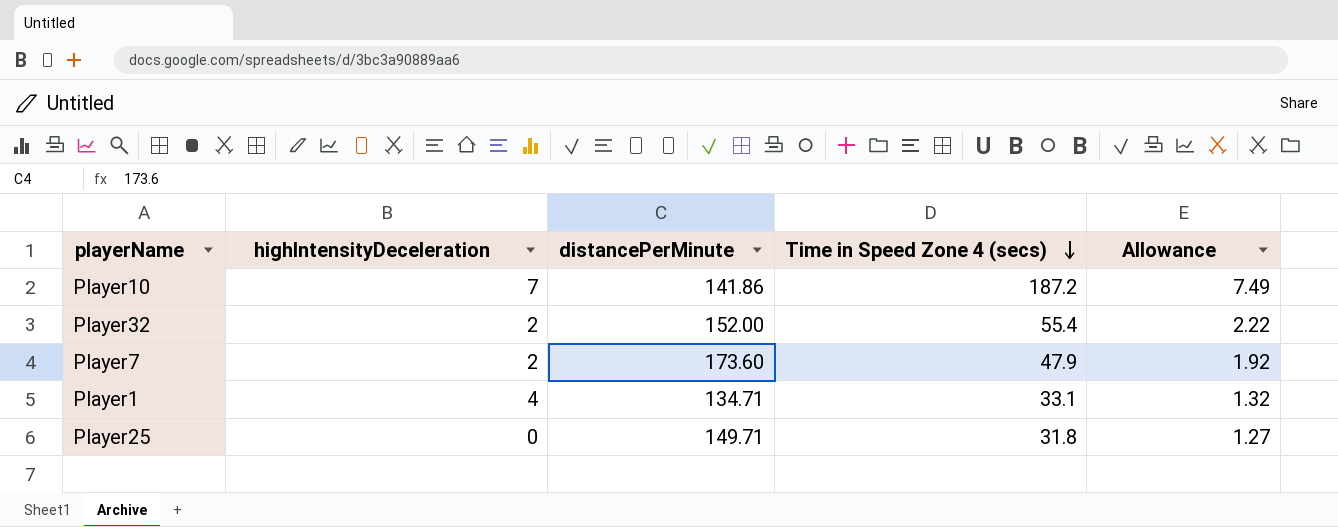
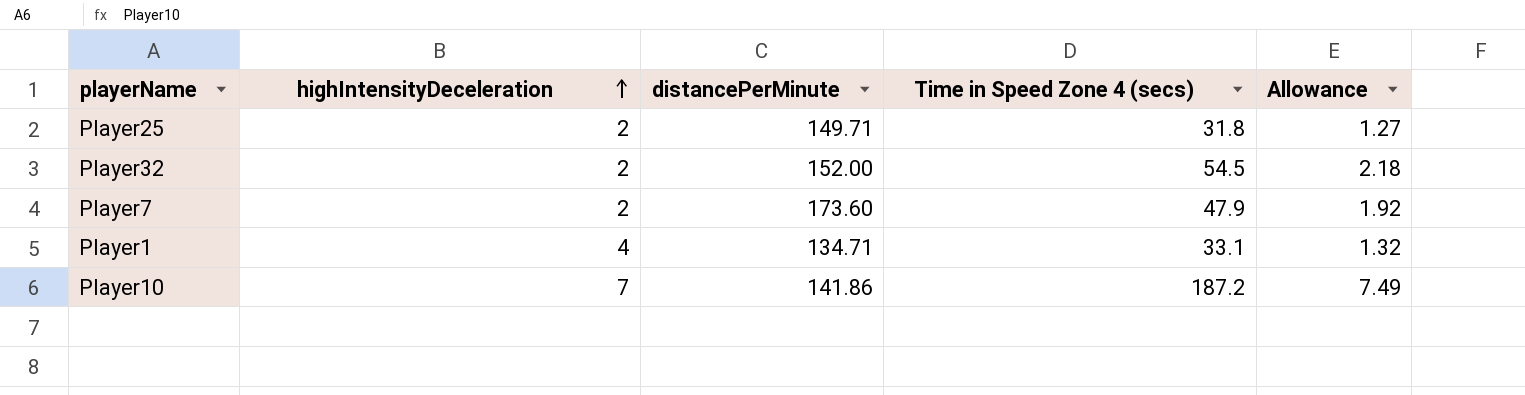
row order: Time in Speed Zone 4 (secs) descending -> highIntensityDeceleration ascending
Player25 | highIntensityDeceleration: 0 -> 2
Player32 | Time in Speed Zone 4 (secs): 55.4 -> 54.5
Player32 | Allowance: 2.22 -> 2.18

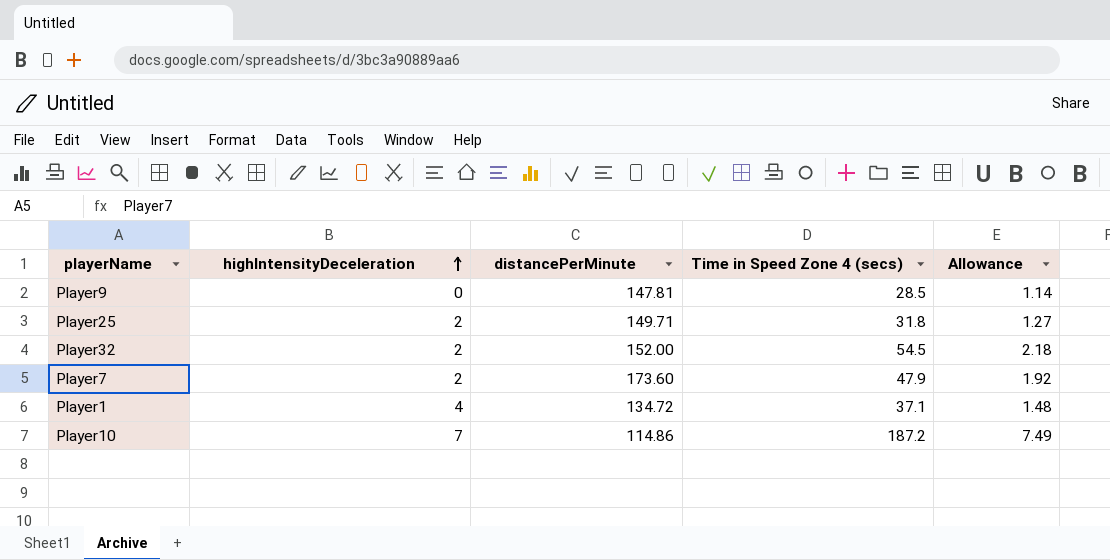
row Player9: none -> 0 | 147.81 | 28.5 | 1.14
Player1 | distancePerMinute: 134.71 -> 134.72
Player1 | Time in Speed Zone 4 (secs): 33.1 -> 37.1
Player1 | Allowance: 1.32 -> 1.48
Player10 | distancePerMinute: 141.86 -> 114.86

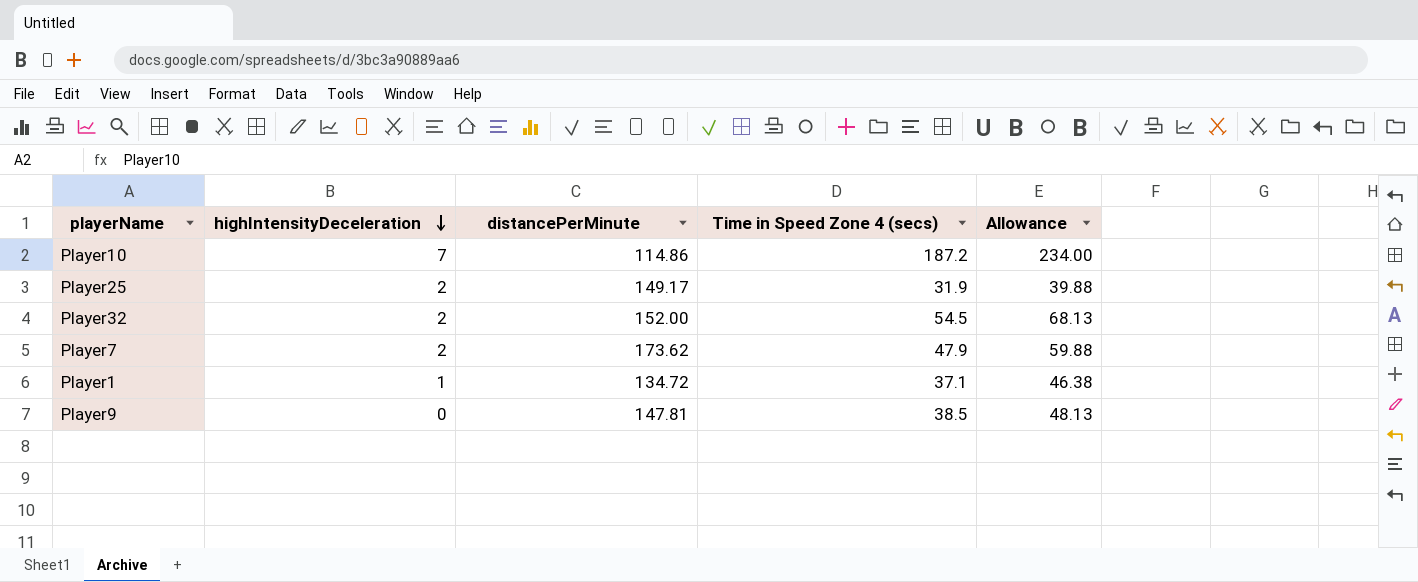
row order: highIntensityDeceleration ascending -> highIntensityDeceleration descending
column Allowance | formula: [Time in Speed Zone 4 (secs)] * 0.04 -> [Time in Speed Zone 4 (secs)] * 1.25
Player25 | distancePerMinute: 149.71 -> 149.17
Player25 | Time in Speed Zone 4 (secs): 31.8 -> 31.9
Player7 | distancePerMinute: 173.60 -> 173.62
Player1 | highIntensityDeceleration: 4 -> 1
Player9 | Time in Speed Zone 4 (secs): 28.5 -> 38.5

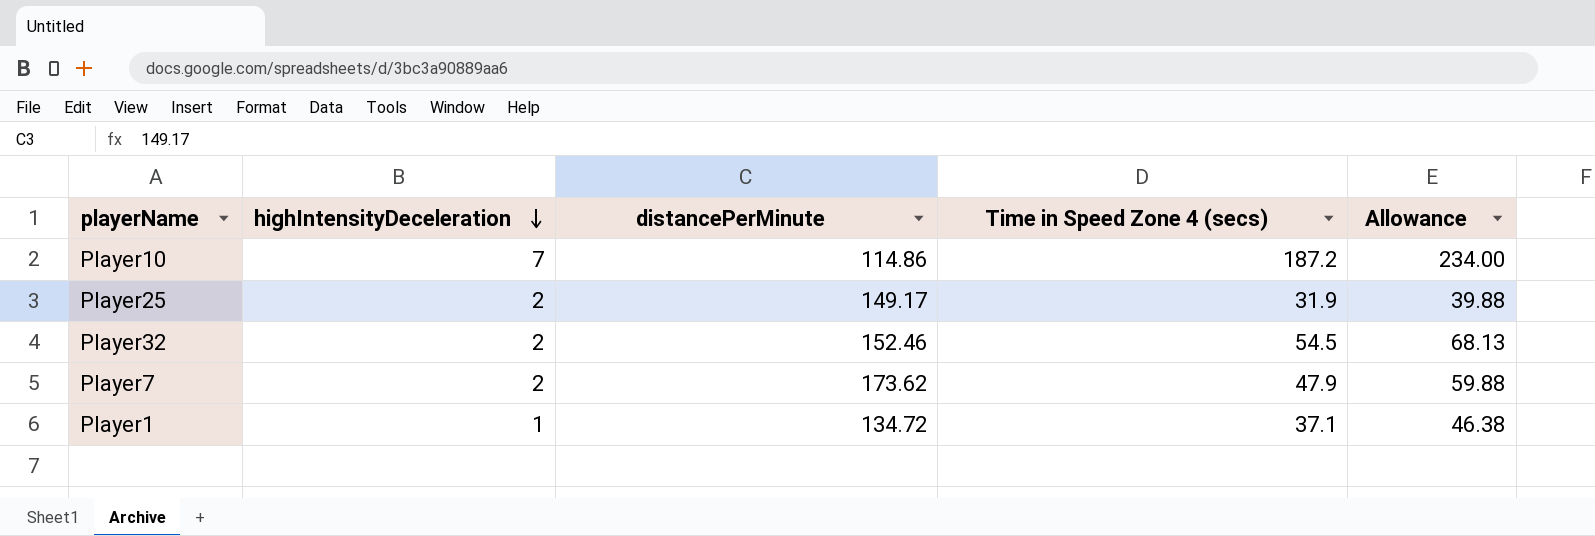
row Player9: 0 | 147.81 | 38.5 | 48.13 -> none
Player32 | distancePerMinute: 152.00 -> 152.46

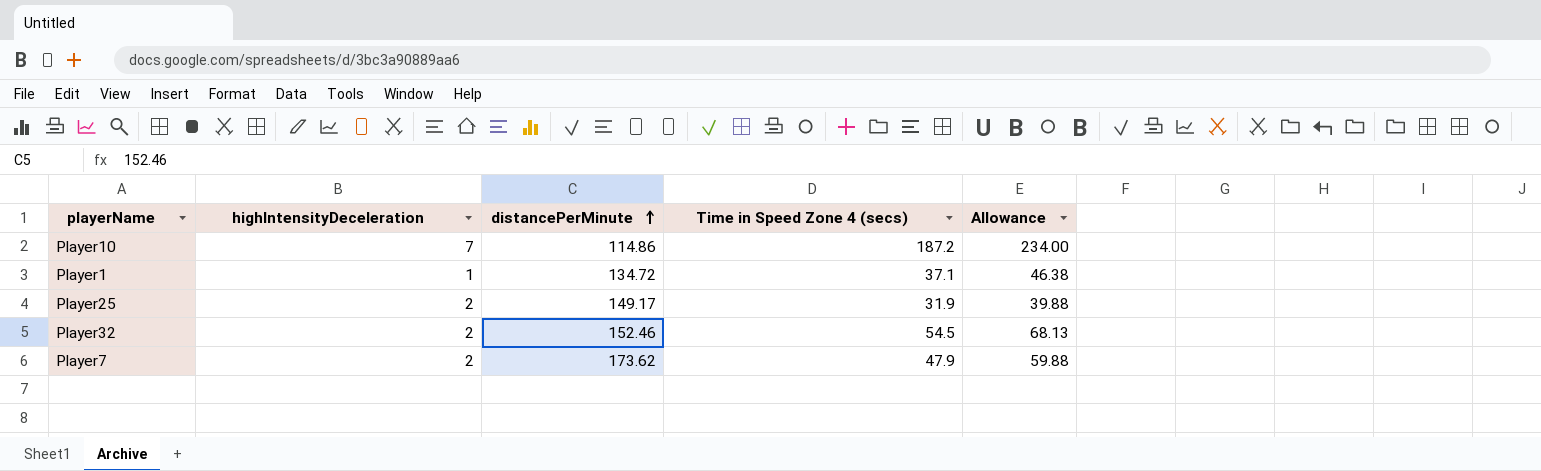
row order: highIntensityDeceleration descending -> distancePerMinute ascending

